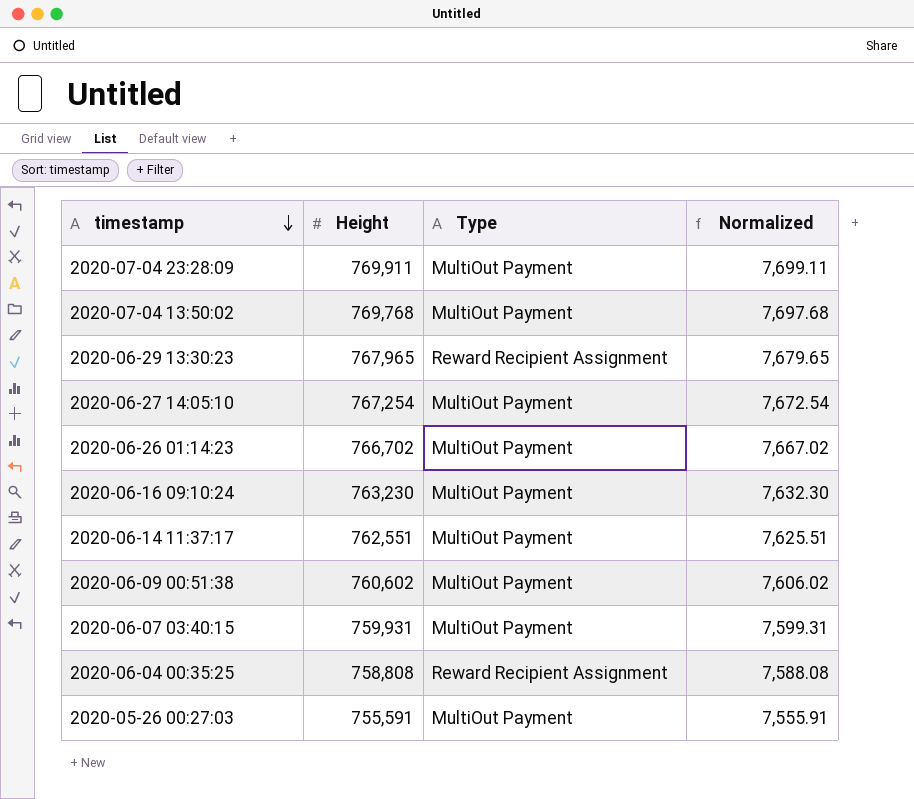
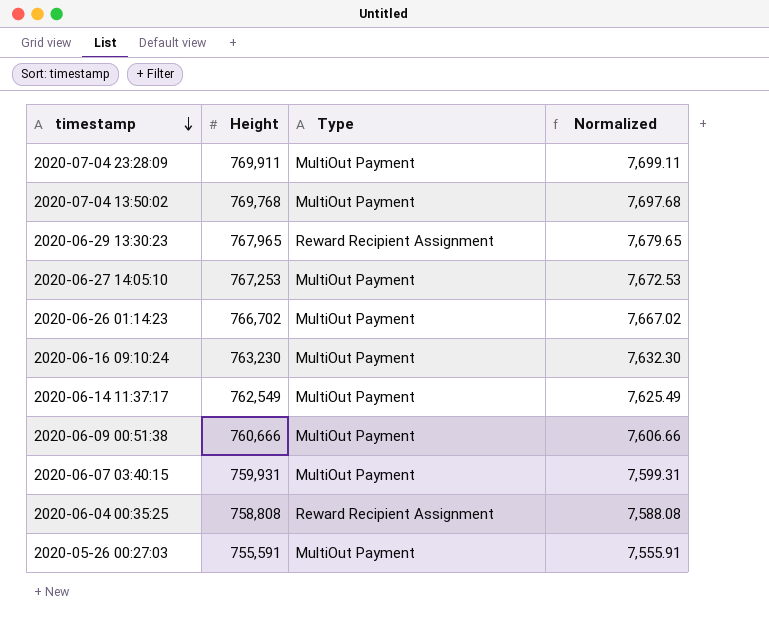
2020-06-27 14:05:10 | Height: 767,254 -> 767,253
2020-06-27 14:05:10 | Normalized: 7,672.54 -> 7,672.53
2020-06-14 11:37:17 | Height: 762,551 -> 762,549
2020-06-14 11:37:17 | Normalized: 7,625.51 -> 7,625.49
2020-06-09 00:51:38 | Height: 760,602 -> 760,666
2020-06-09 00:51:38 | Normalized: 7,606.02 -> 7,606.66

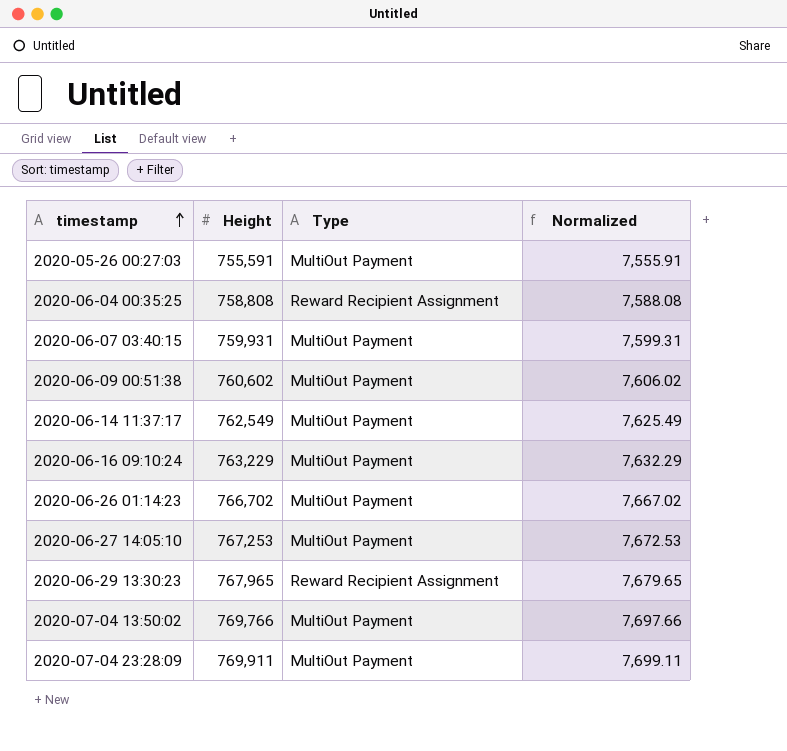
row order: timestamp descending -> timestamp ascending
2020-06-09 00:51:38 | Height: 760,666 -> 760,602
2020-06-09 00:51:38 | Normalized: 7,606.66 -> 7,606.02
2020-06-16 09:10:24 | Height: 763,230 -> 763,229
2020-06-16 09:10:24 | Normalized: 7,632.30 -> 7,632.29
2020-07-04 13:50:02 | Height: 769,768 -> 769,766
2020-07-04 13:50:02 | Normalized: 7,697.68 -> 7,697.66

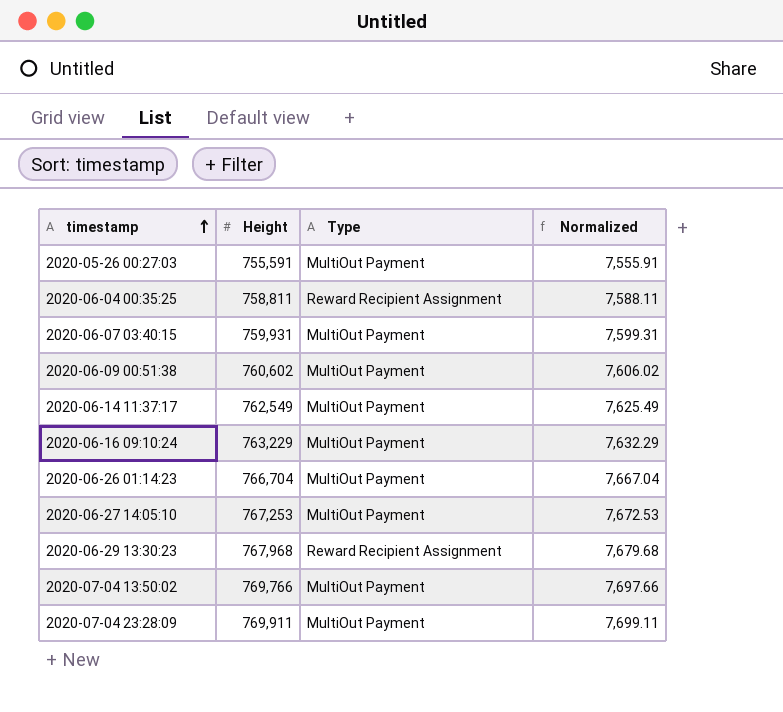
2020-06-04 00:35:25 | Height: 758,808 -> 758,811
2020-06-04 00:35:25 | Normalized: 7,588.08 -> 7,588.11
2020-06-26 01:14:23 | Height: 766,702 -> 766,704
2020-06-26 01:14:23 | Normalized: 7,667.02 -> 7,667.04
2020-06-29 13:30:23 | Height: 767,965 -> 767,968
2020-06-29 13:30:23 | Normalized: 7,679.65 -> 7,679.68

